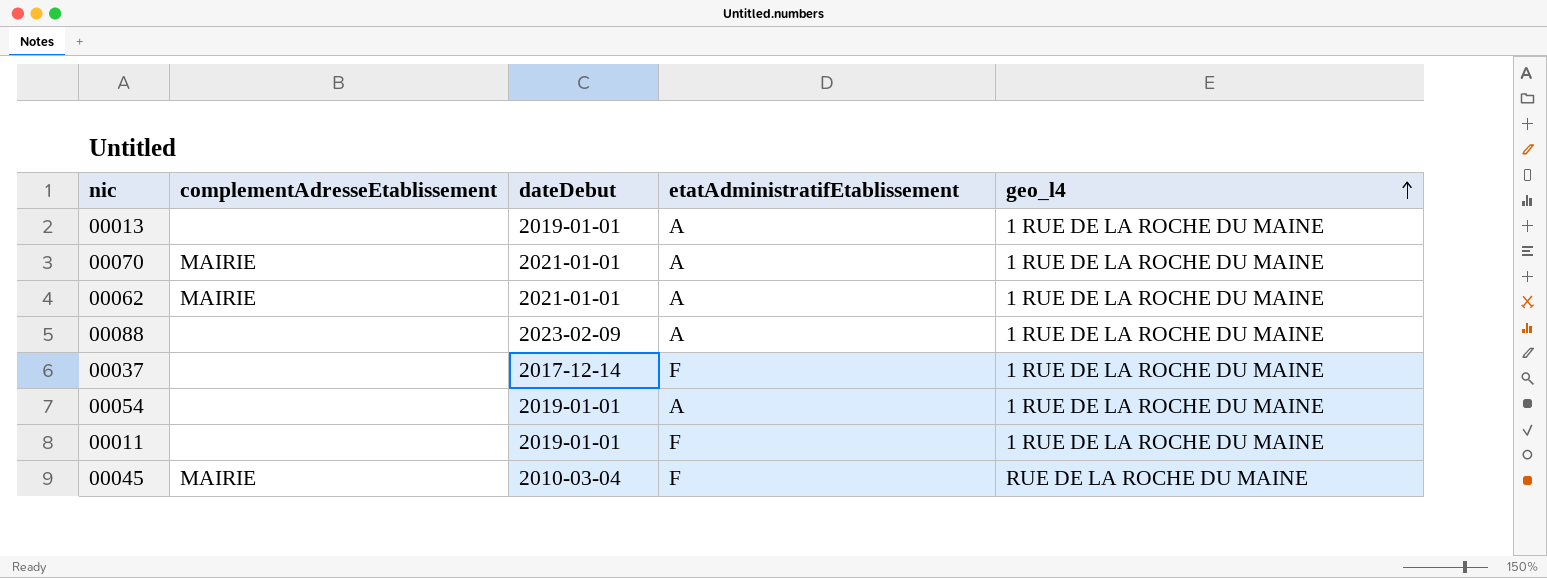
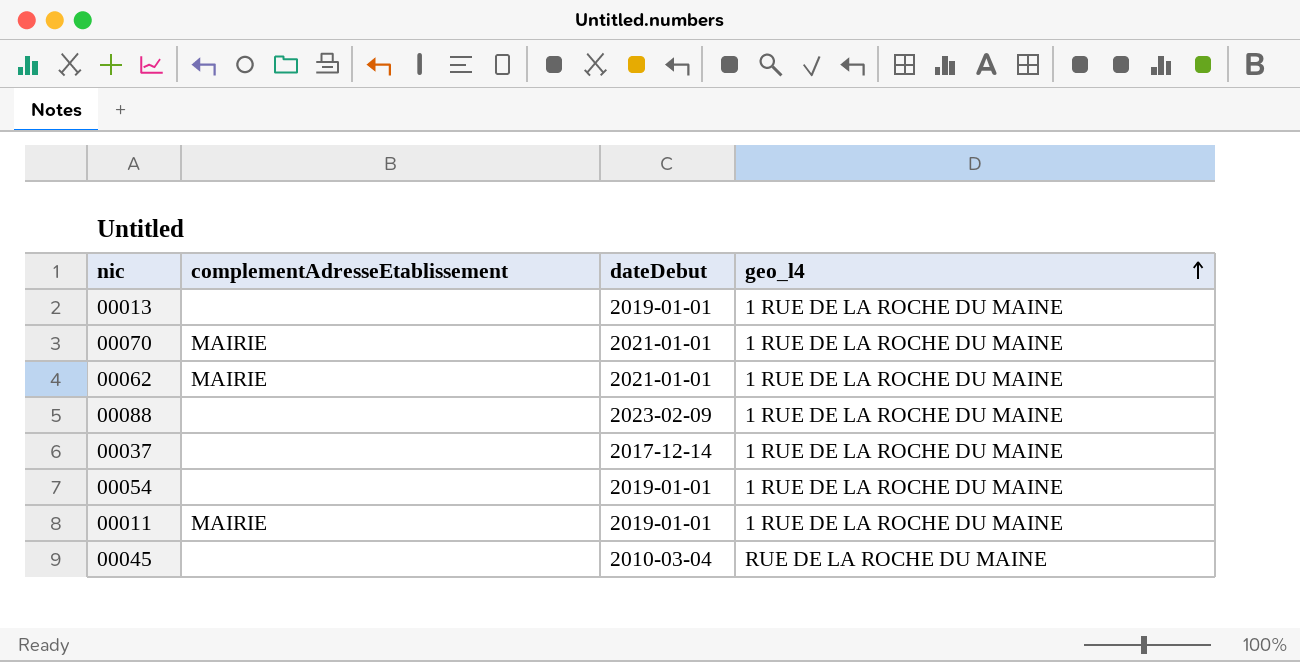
column etatAdministratifEtablissement | position: 4 -> none
00011 | complementAdresseEtablissement: none -> MAIRIE
00045 | complementAdresseEtablissement: MAIRIE -> none

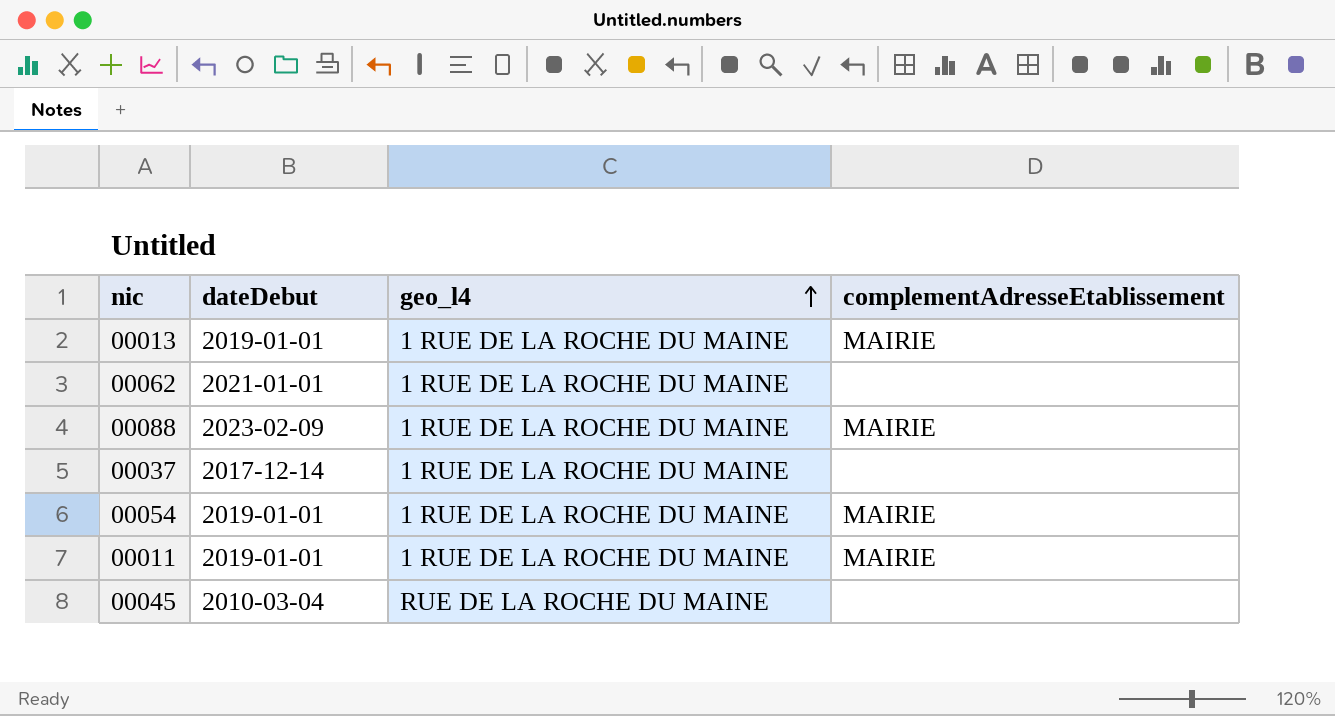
column complementAdresseEtablissement | position: 2 -> 4
row 00070: MAIRIE | 2021-01-01 | 1 RUE DE LA ROCHE DU MAINE -> none
00013 | complementAdresseEtablissement: none -> MAIRIE
00062 | complementAdresseEtablissement: MAIRIE -> none
00088 | complementAdresseEtablissement: none -> MAIRIE
00054 | complementAdresseEtablissement: none -> MAIRIE

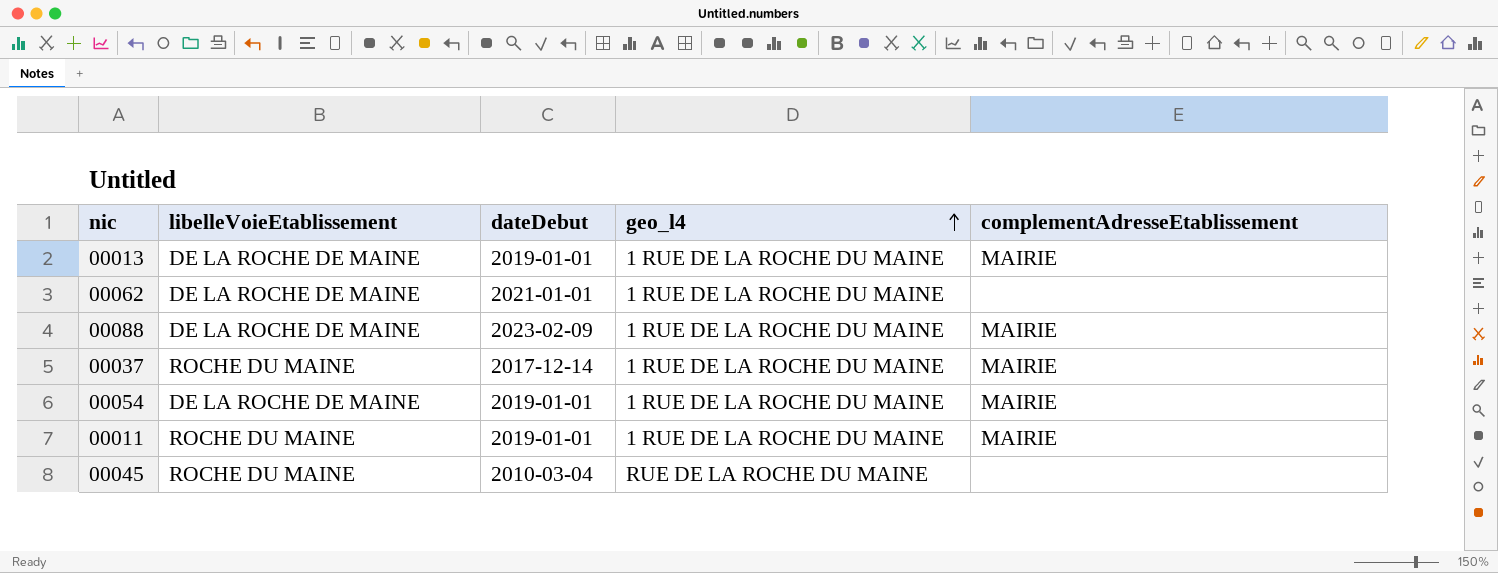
column libelleVoieEtablissement | position: none -> 2
00037 | complementAdresseEtablissement: none -> MAIRIE

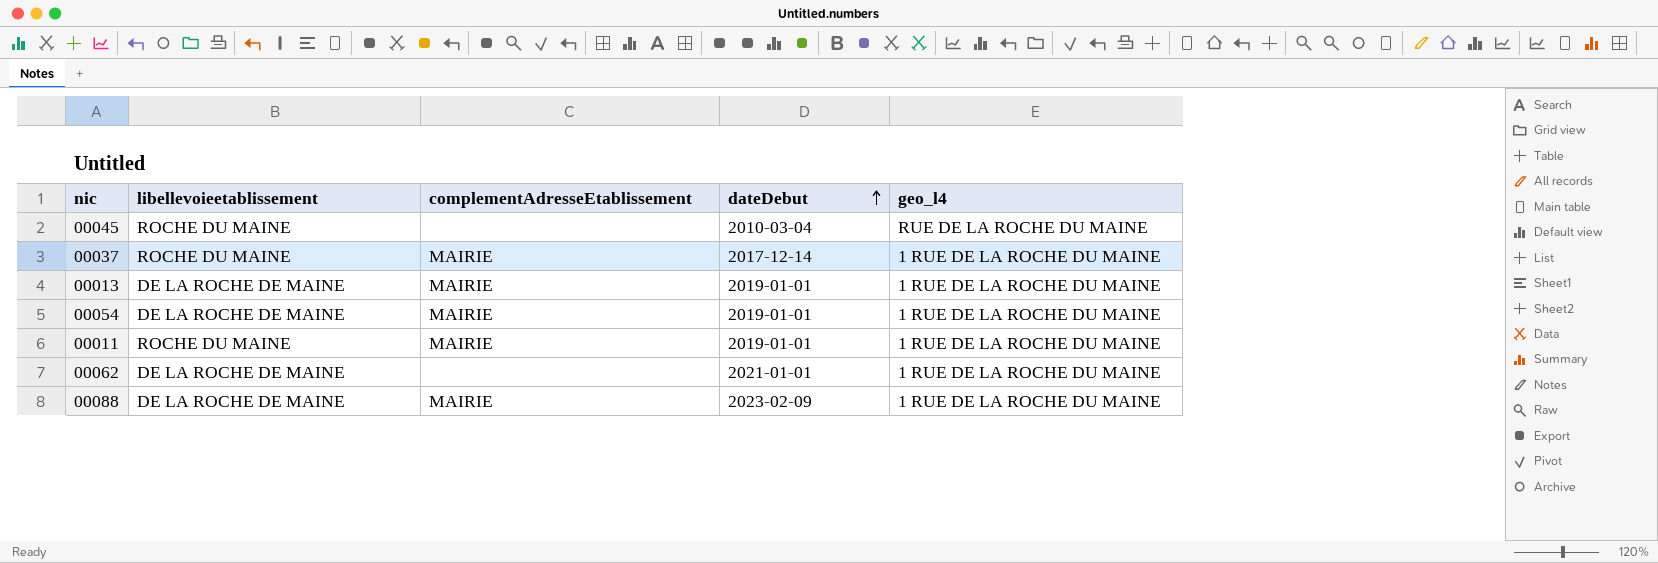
row order: geo_l4 ascending -> dateDebut ascending
column name: libelleVoieEtablissement -> libellevoieetablissement
column complementAdresseEtablissement | position: 5 -> 3

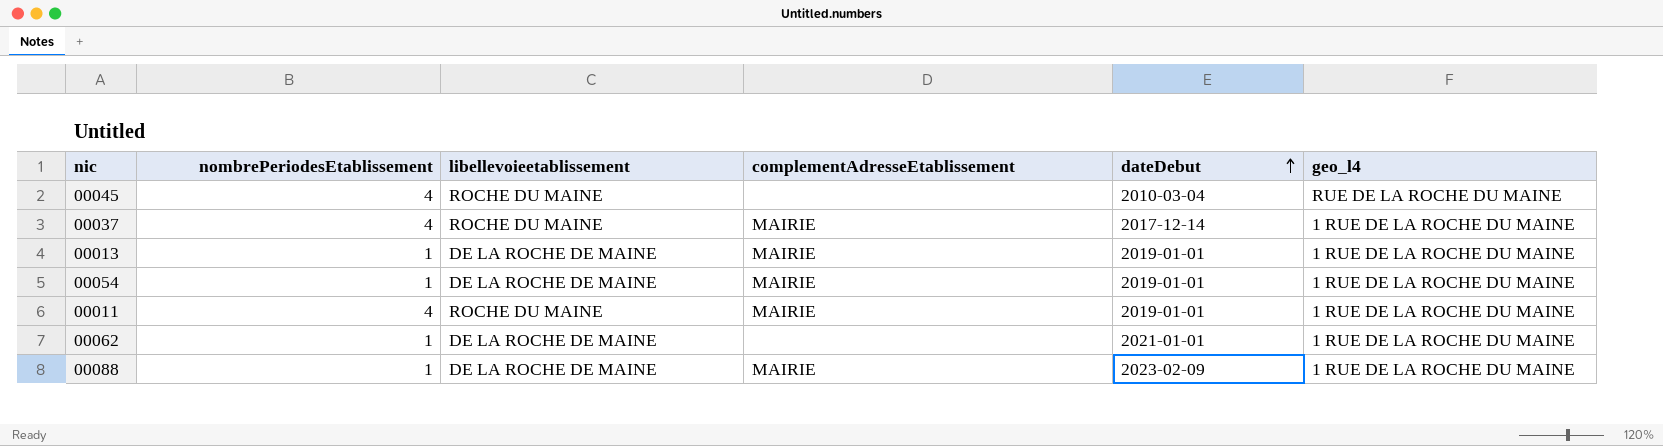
column nombrePeriodesEtablissement | position: none -> 2

